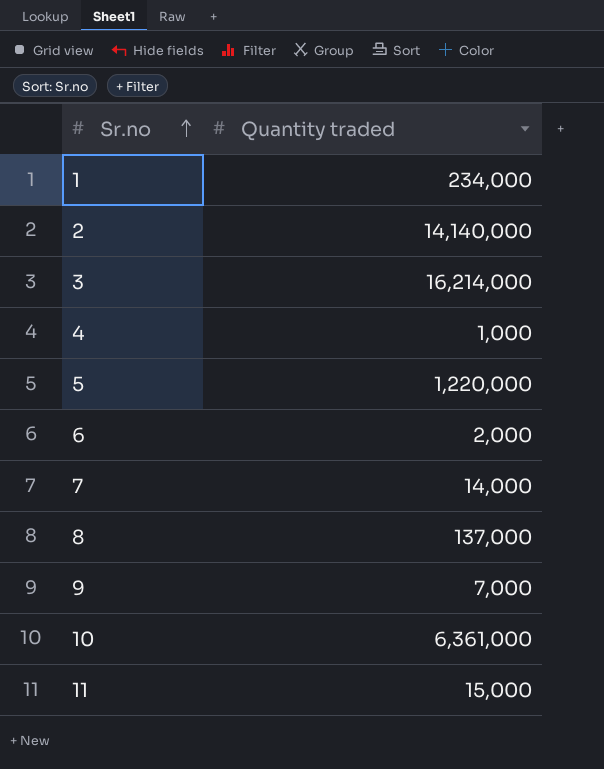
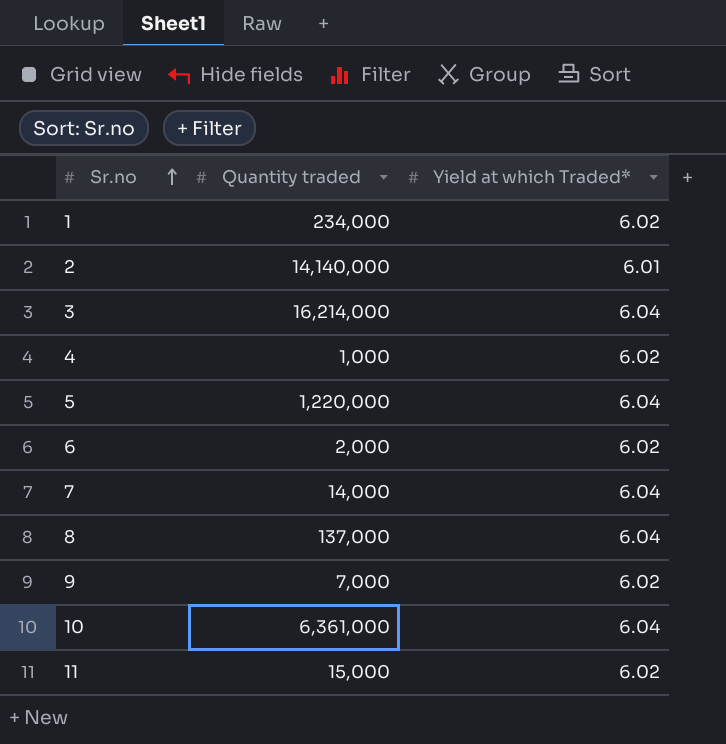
column Yield at which Traded* | position: none -> 3

